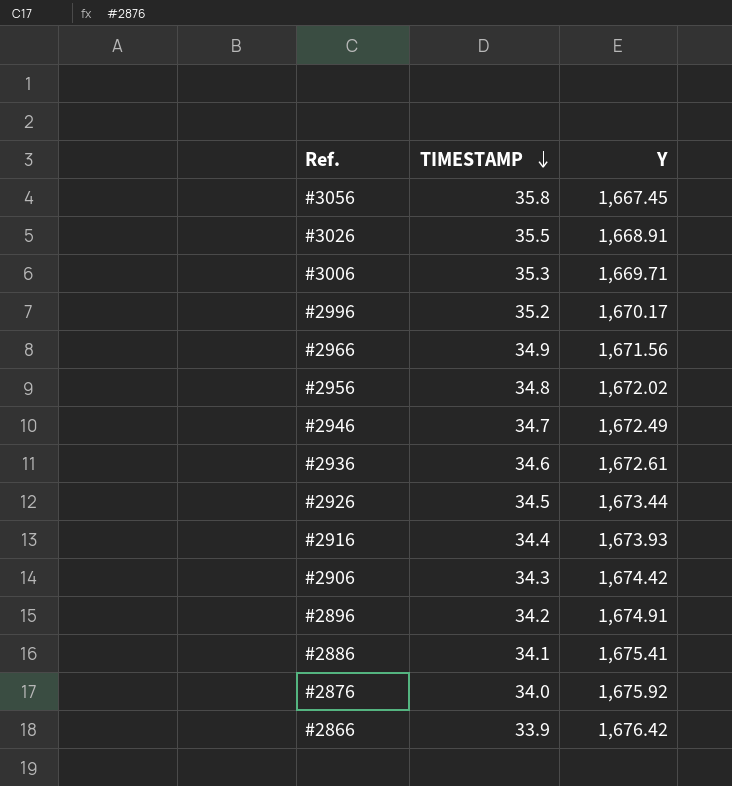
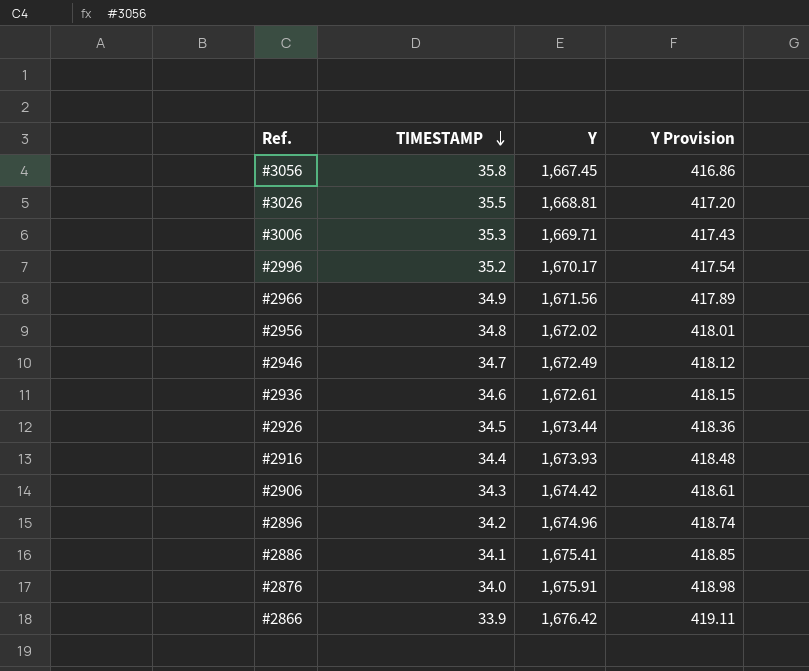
column Y Provision | formula: none -> [Y] * 0.25
#3026 | Y: 1,668.91 -> 1,668.81
#2896 | Y: 1,674.91 -> 1,674.96
#2876 | Y: 1,675.92 -> 1,675.91

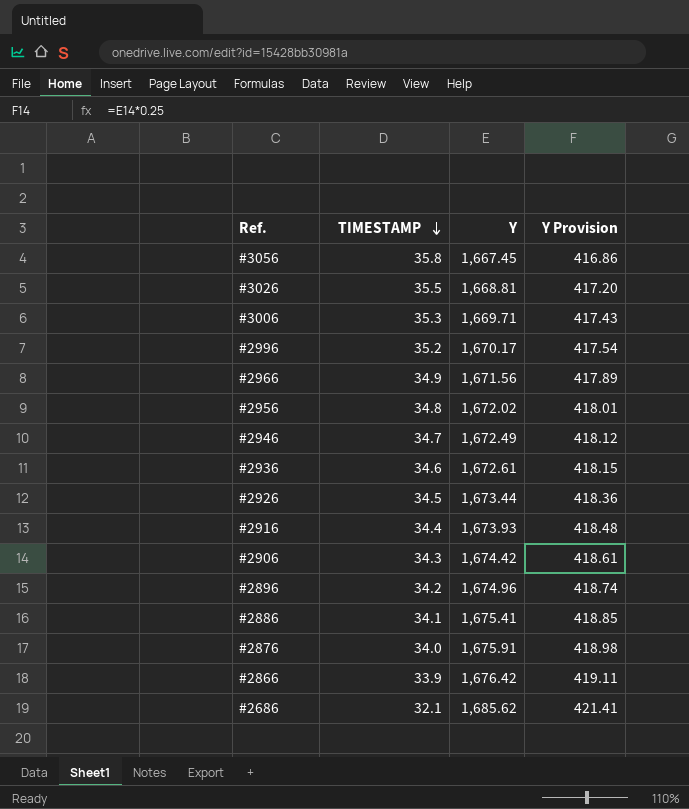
row #2686: none -> 32.1 | 1,685.62 | 421.41

